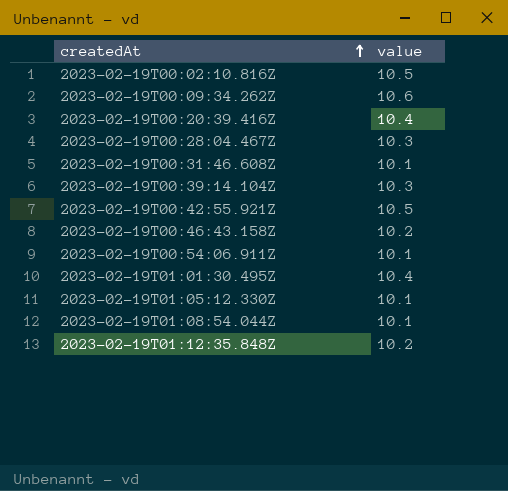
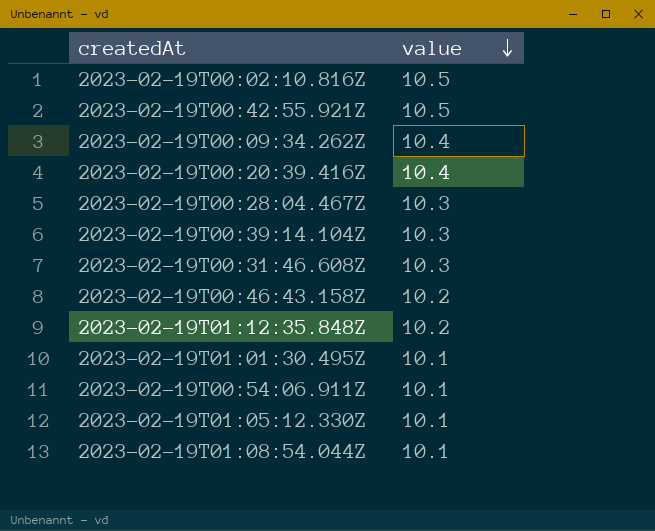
row order: createdAt ascending -> value descending
2023-02-19T00:09:34.262Z | value: 10.6 -> 10.4
2023-02-19T00:31:46.608Z | value: 10.1 -> 10.3
2023-02-19T01:01:30.495Z | value: 10.4 -> 10.1

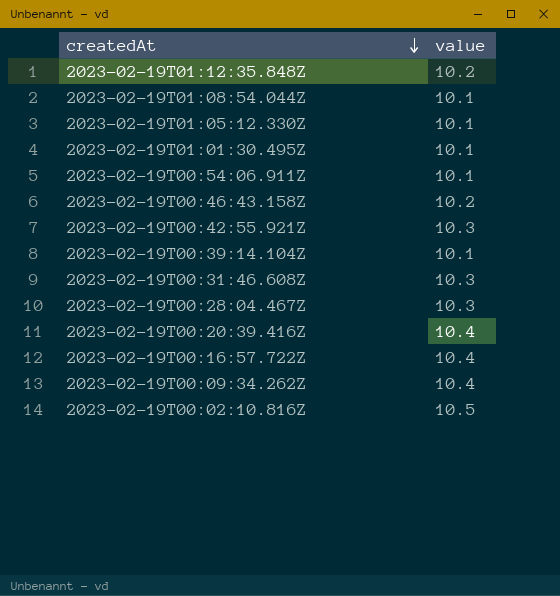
row order: value descending -> createdAt descending
2023-02-19T00:42:55.921Z | value: 10.5 -> 10.3
2023-02-19T00:39:14.104Z | value: 10.3 -> 10.1
row 2023-02-19T00:16:57.722Z: none -> 10.4

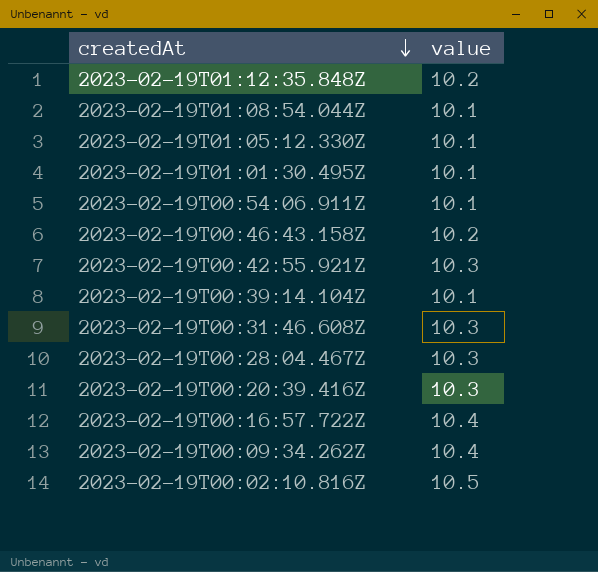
2023-02-19T00:20:39.416Z | value: 10.4 -> 10.3

